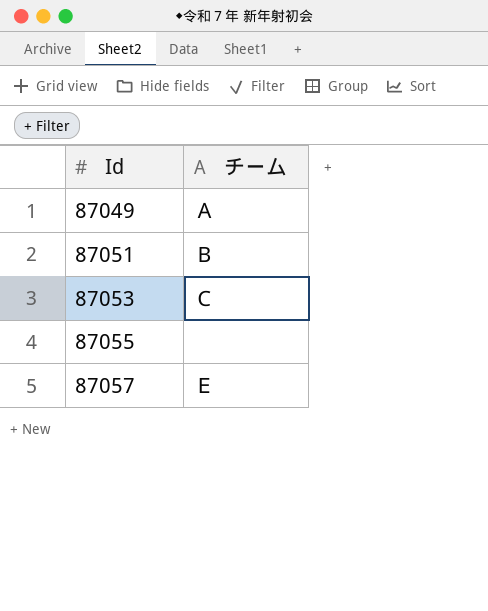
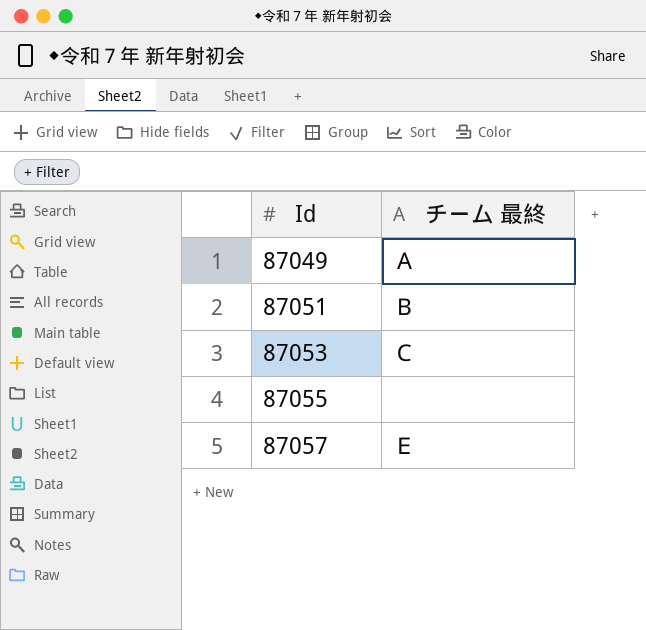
column name: チーム -> チーム 最終

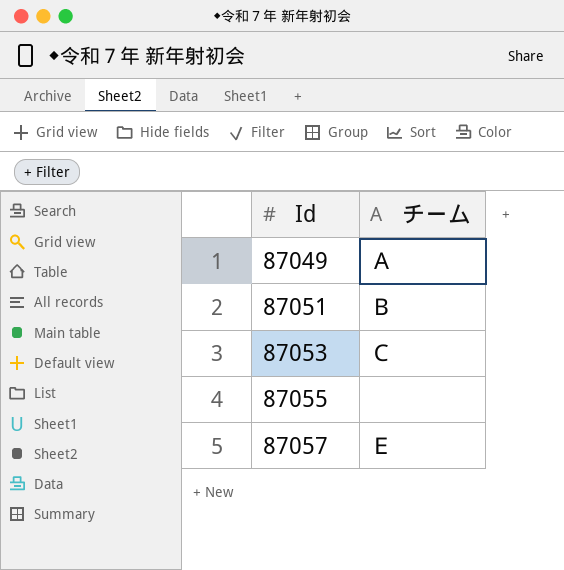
column name: チーム 最終 -> チーム

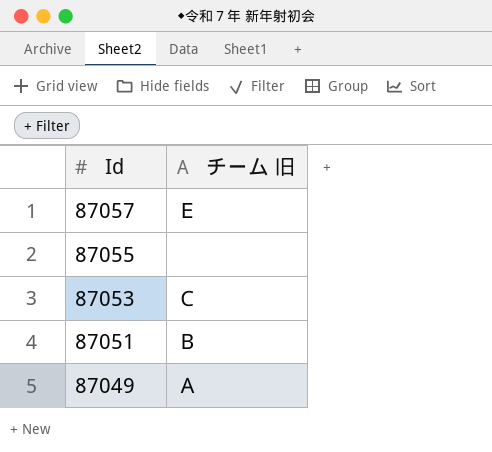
row order: Id ascending -> Id descending
column name: チーム -> チーム 旧

